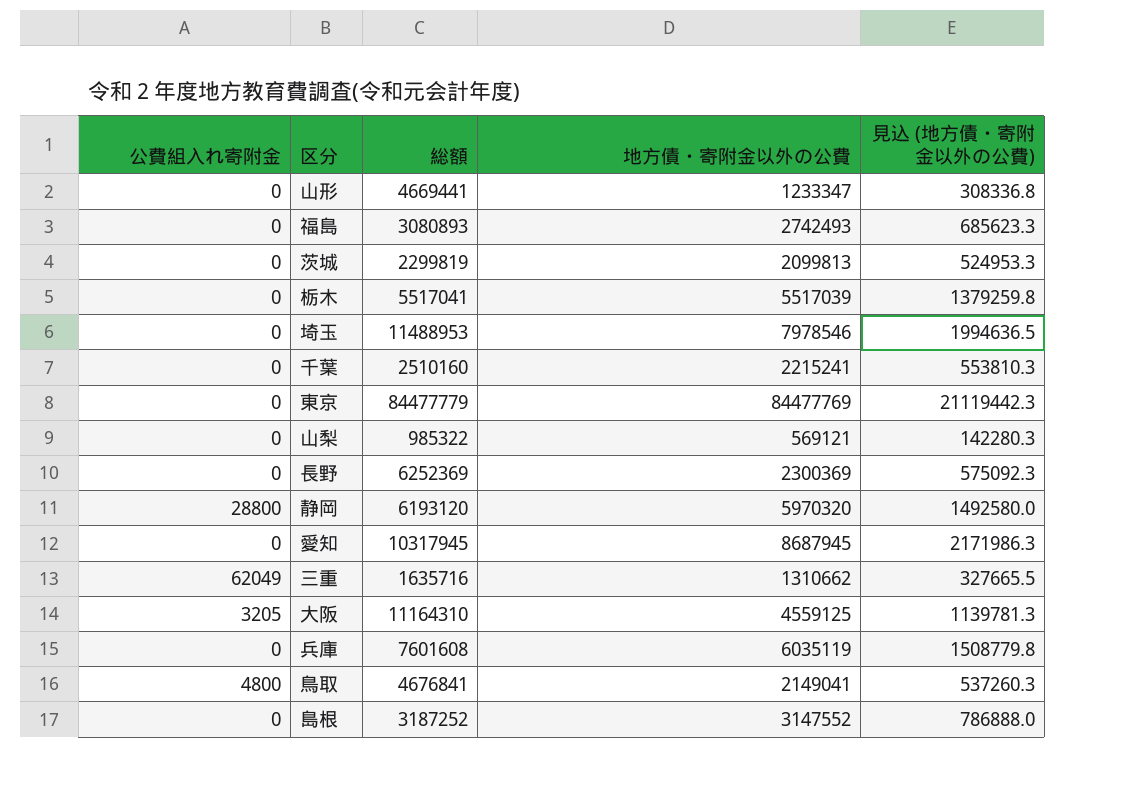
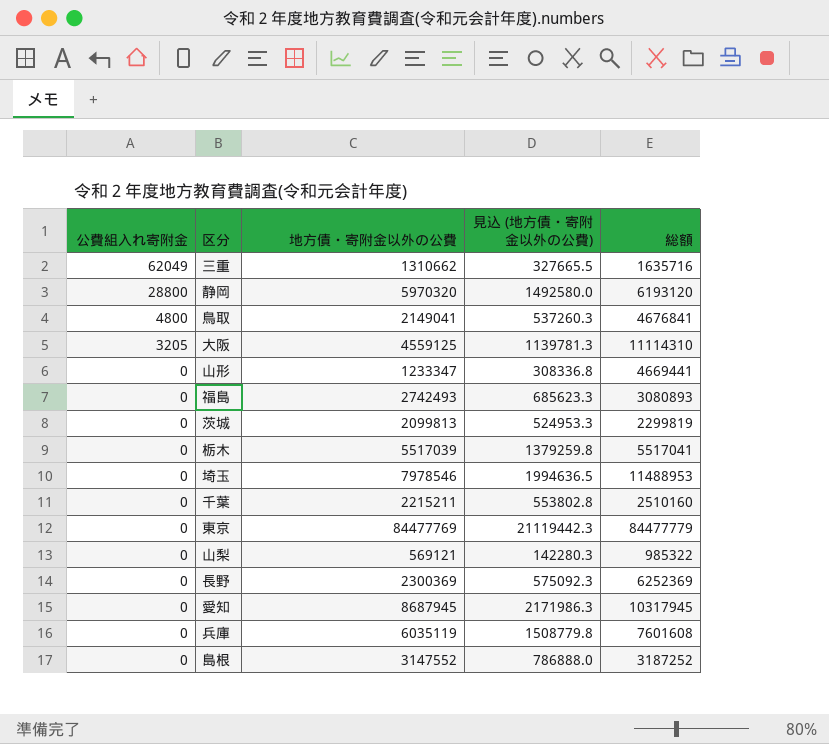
row order: none -> 公費組入れ寄附金 descending
column 総額 | position: 3 -> 5
大阪 | 総額: 11164310 -> 11114310
千葉 | 地方債・寄附金以外の公費: 2215241 -> 2215211
千葉 | 見込 (地方債・寄附金以外の公費): 553810.3 -> 553802.8

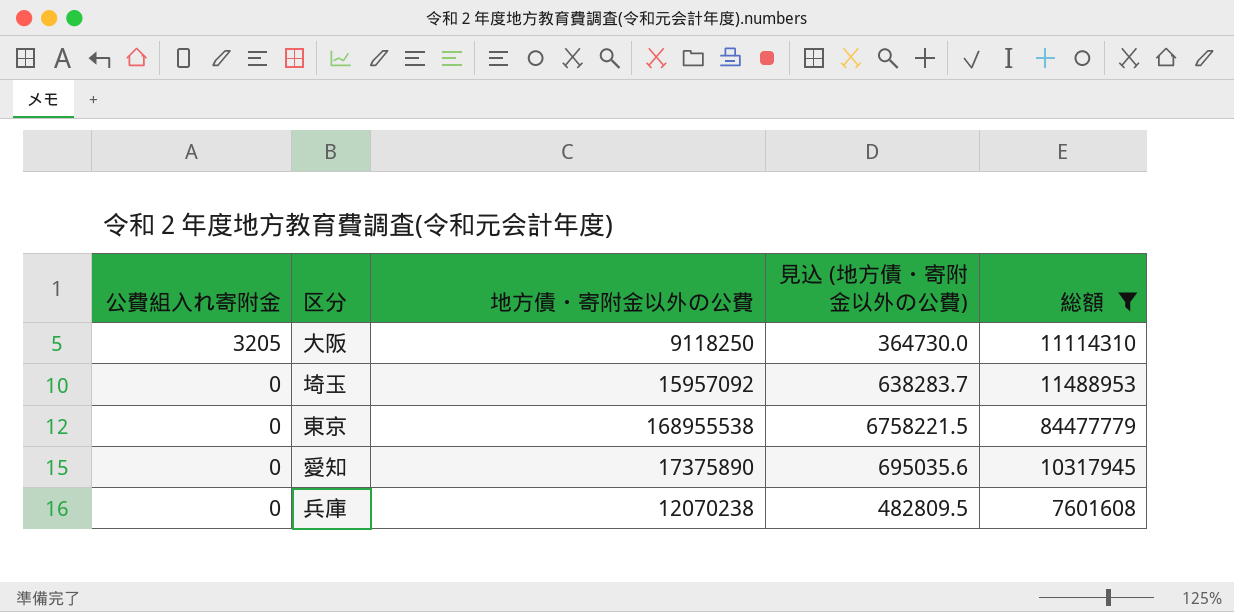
filter: none -> 総額 >= 7601608
column 見込 (地方債・寄附金以外の公費) | formula: [地方債・寄附金以外の公費] * 0.25 -> [地方債・寄附金以外の公費] * 0.04
大阪 | 地方債・寄附金以外の公費: 4559125 -> 9118250
埼玉 | 地方債・寄附金以外の公費: 7978546 -> 15957092
東京 | 地方債・寄附金以外の公費: 84477769 -> 168955538
愛知 | 地方債・寄附金以外の公費: 8687945 -> 17375890
兵庫 | 地方債・寄附金以外の公費: 6035119 -> 12070238

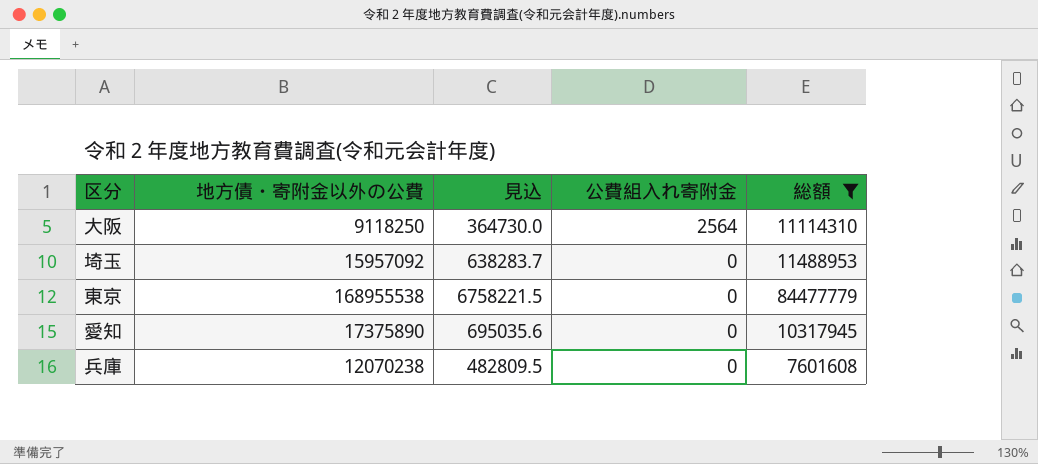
column name: 見込 (地方債・寄附金以外の公費) -> 見込
column 公費組入れ寄附金 | position: 1 -> 4
大阪 | 公費組入れ寄附金: 3205 -> 2564

